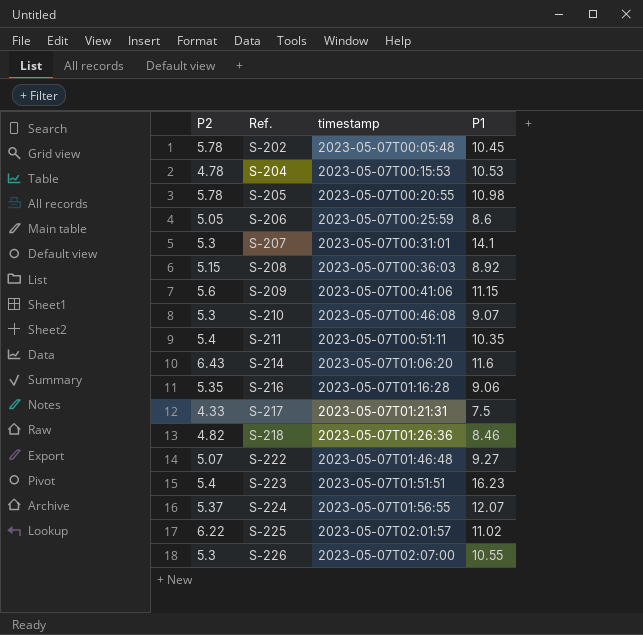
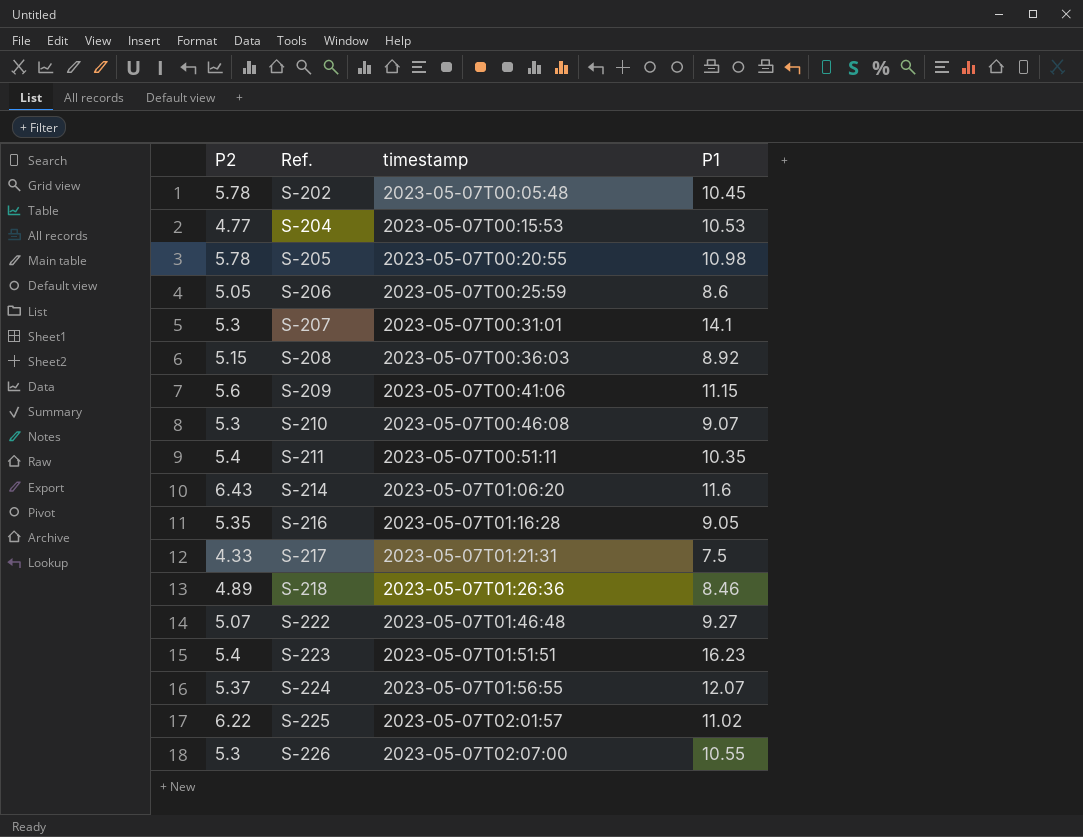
S-204 | P2: 4.78 -> 4.77
S-216 | P1: 9.06 -> 9.05
S-218 | P2: 4.82 -> 4.89

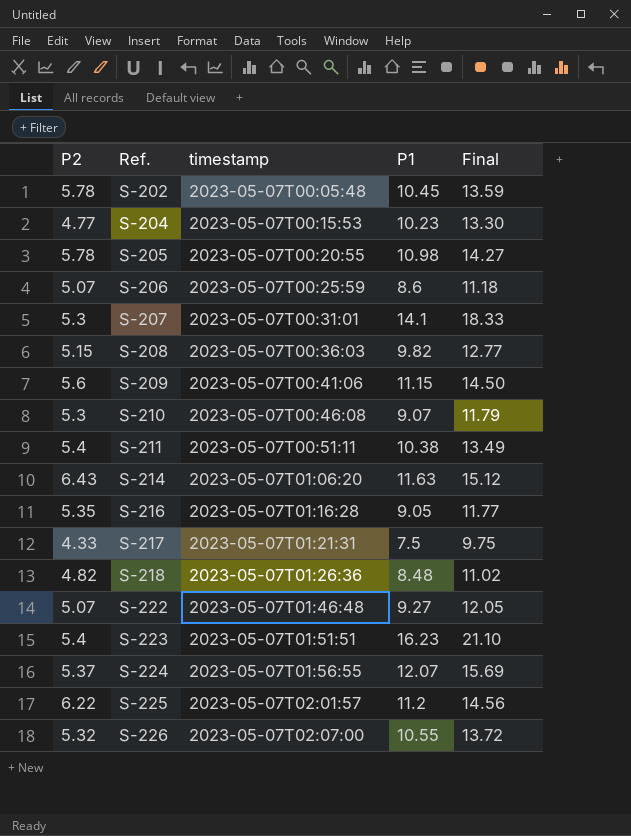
column Final | formula: none -> [P1] * 1.3
S-204 | P1: 10.53 -> 10.23
S-206 | P2: 5.05 -> 5.07
S-208 | P1: 8.92 -> 9.82
S-211 | P1: 10.35 -> 10.38
S-214 | P1: 11.6 -> 11.63
S-218 | P2: 4.89 -> 4.82
S-218 | P1: 8.46 -> 8.48
S-225 | P1: 11.02 -> 11.2
S-226 | P2: 5.3 -> 5.32

